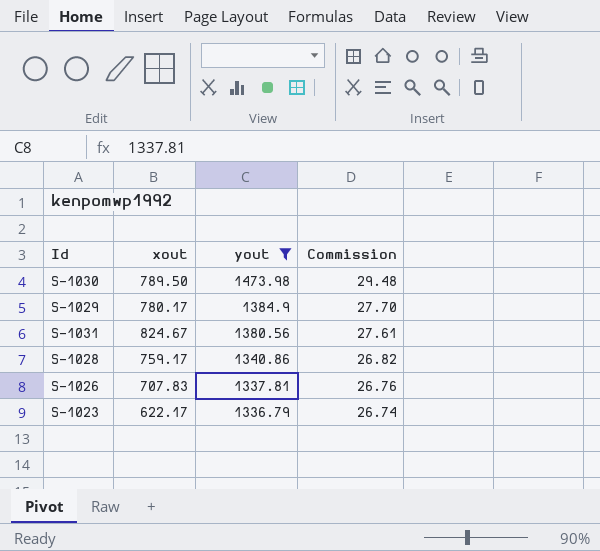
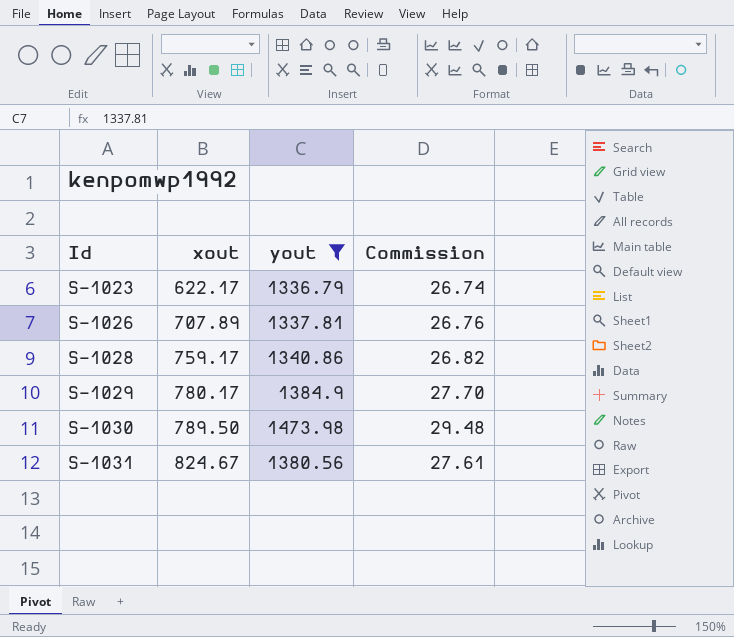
row order: yout descending -> Id ascending
S-1026 | xout: 707.83 -> 707.89

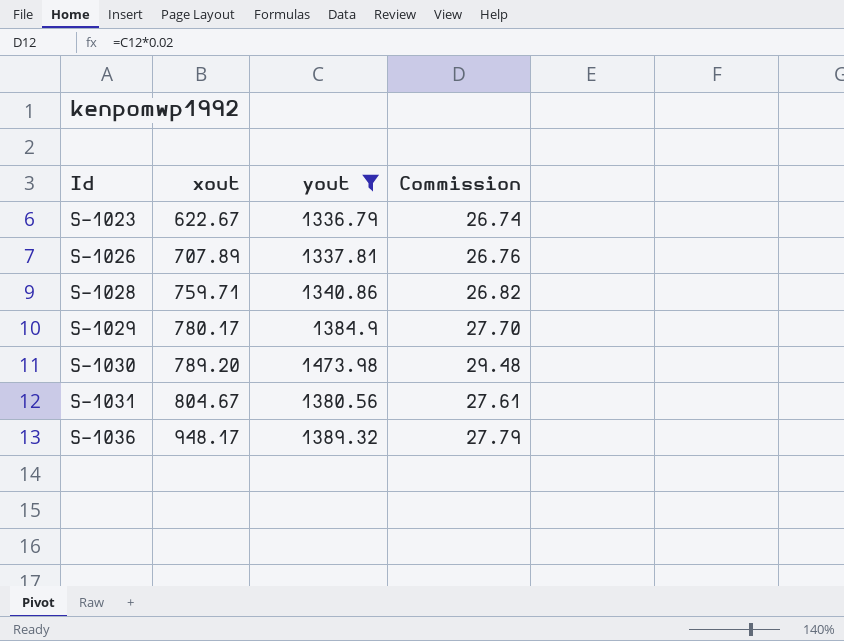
S-1023 | xout: 622.17 -> 622.67
S-1028 | xout: 759.17 -> 759.71
S-1030 | xout: 789.50 -> 789.20
S-1031 | xout: 824.67 -> 804.67
row S-1036: none -> 948.17 | 1389.32 | 27.79

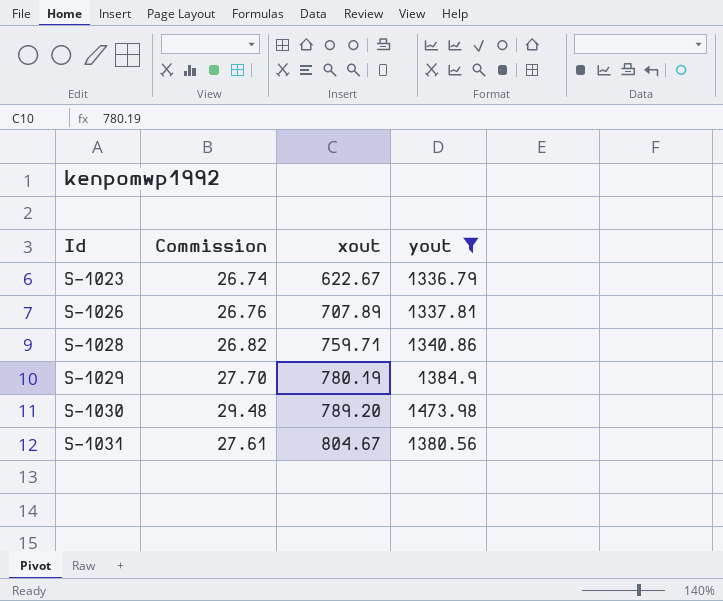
column Commission | position: 4 -> 2
row S-1036: 948.17 | 1389.32 | 27.79 -> none
S-1029 | xout: 780.17 -> 780.19

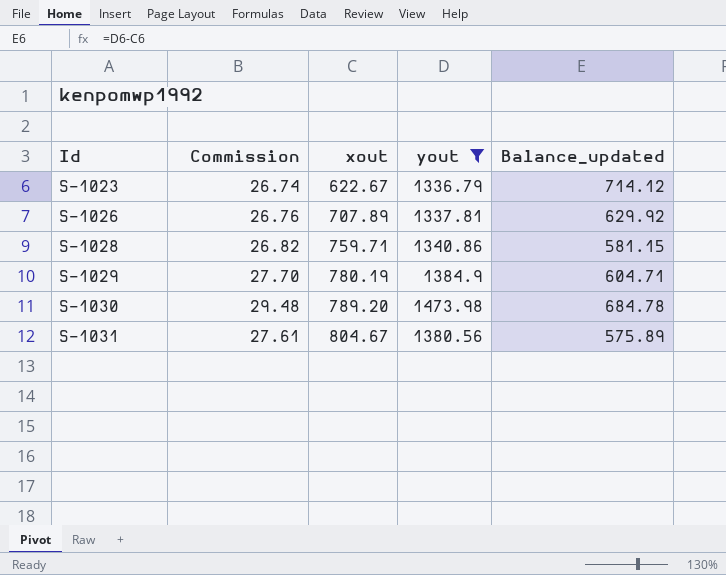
column Balance_updated | formula: none -> [yout] - [xout]

